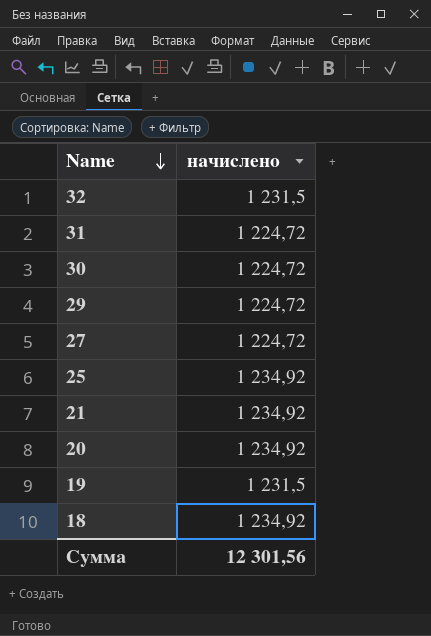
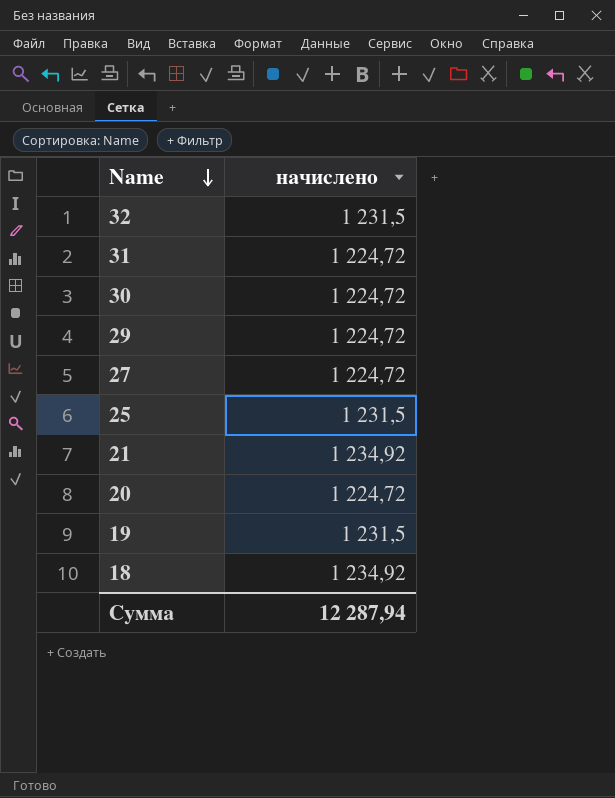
25 | начислено: 1 234,92 -> 1 231,5
20 | начислено: 1 234,92 -> 1 224,72
Сумма | начислено: 12 301,56 -> 12 287,94

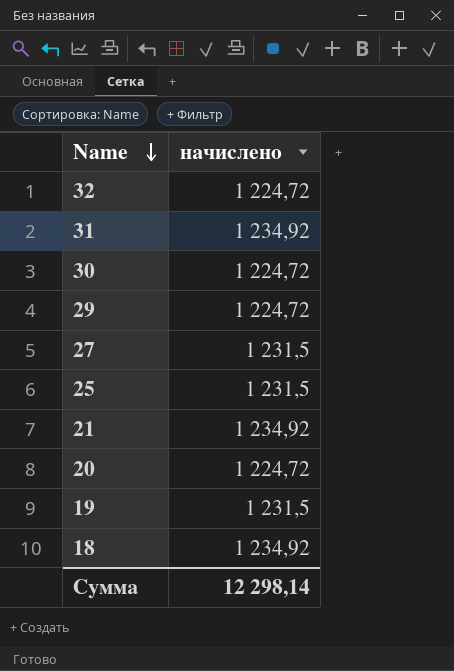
32 | начислено: 1 231,5 -> 1 224,72
31 | начислено: 1 224,72 -> 1 234,92
27 | начислено: 1 224,72 -> 1 231,5
Сумма | начислено: 12 287,94 -> 12 298,14

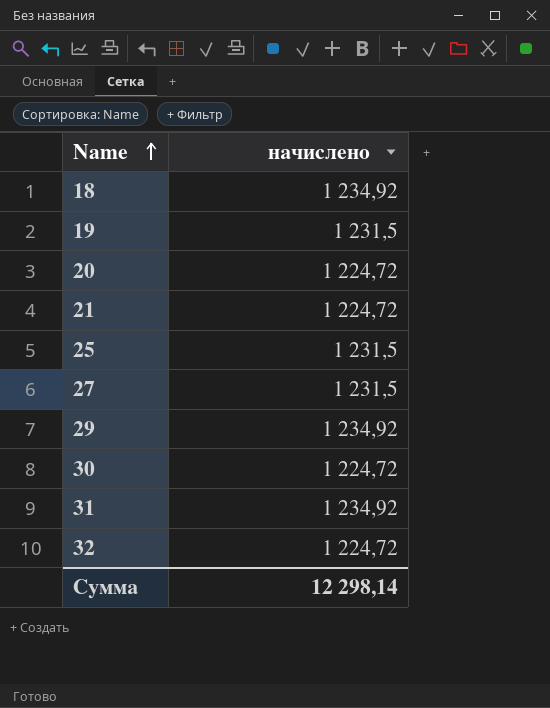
row order: Name descending -> Name ascending
21 | начислено: 1 234,92 -> 1 224,72
29 | начислено: 1 224,72 -> 1 234,92

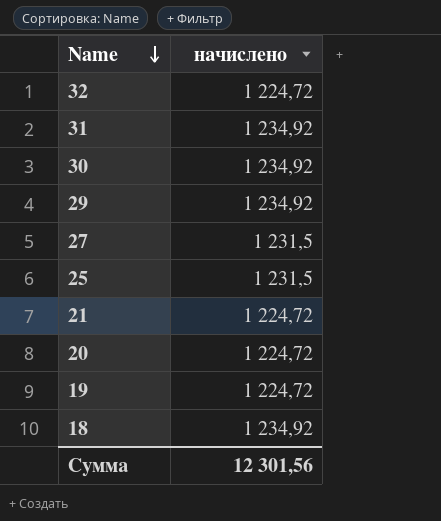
row order: Name ascending -> Name descending
30 | начислено: 1 224,72 -> 1 234,92
19 | начислено: 1 231,5 -> 1 224,72
Сумма | начислено: 12 298,14 -> 12 301,56

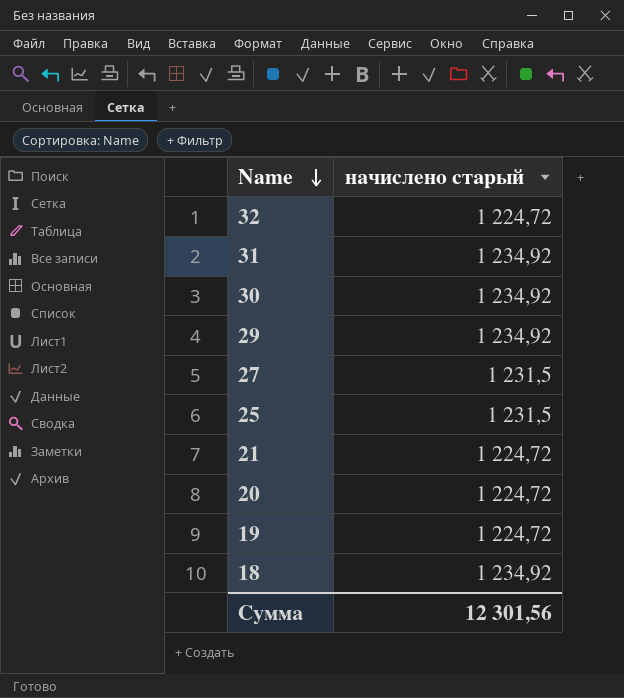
column name: начислено -> начислено старый

